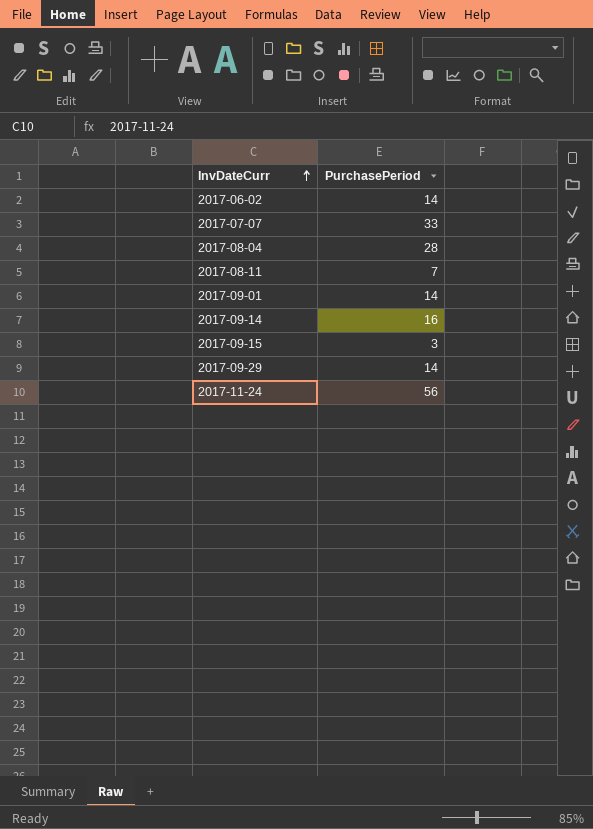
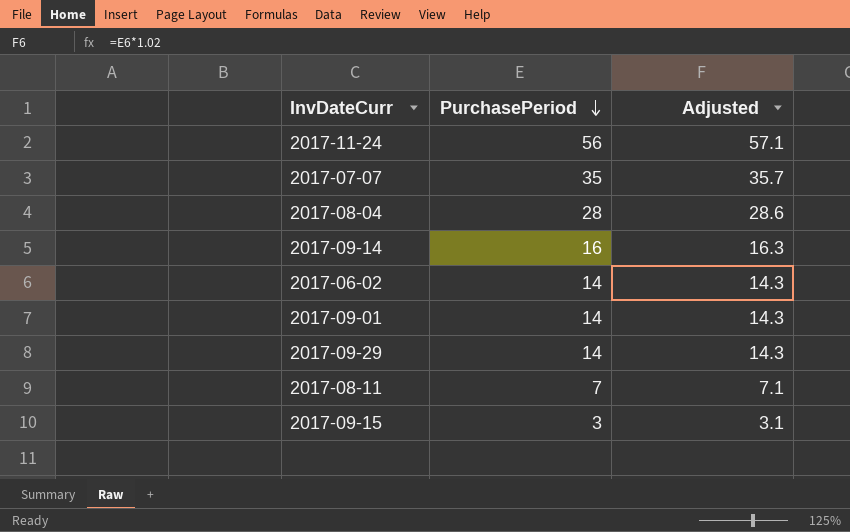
row order: InvDateCurr ascending -> PurchasePeriod descending
column Adjusted | formula: none -> [PurchasePeriod] * 1.02
2017-07-07 | PurchasePeriod: 33 -> 35

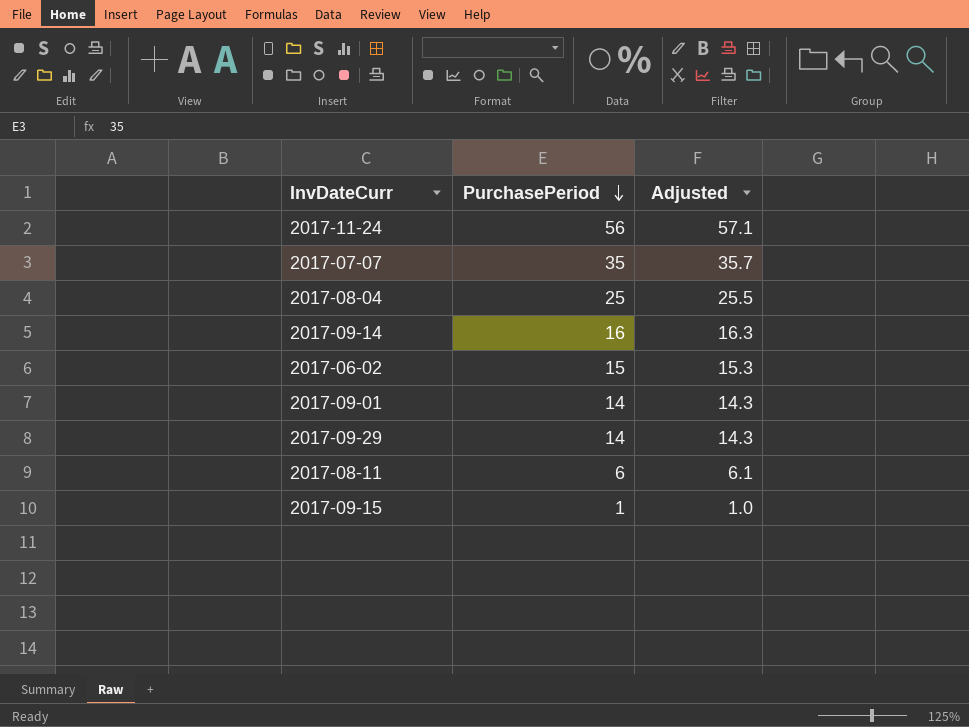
2017-08-04 | PurchasePeriod: 28 -> 25
2017-08-04 | Adjusted: 28.6 -> 25.5
2017-06-02 | PurchasePeriod: 14 -> 15
2017-06-02 | Adjusted: 14.3 -> 15.3
2017-08-11 | PurchasePeriod: 7 -> 6
2017-08-11 | Adjusted: 7.1 -> 6.1
2017-09-15 | PurchasePeriod: 3 -> 1
2017-09-15 | Adjusted: 3.1 -> 1.0

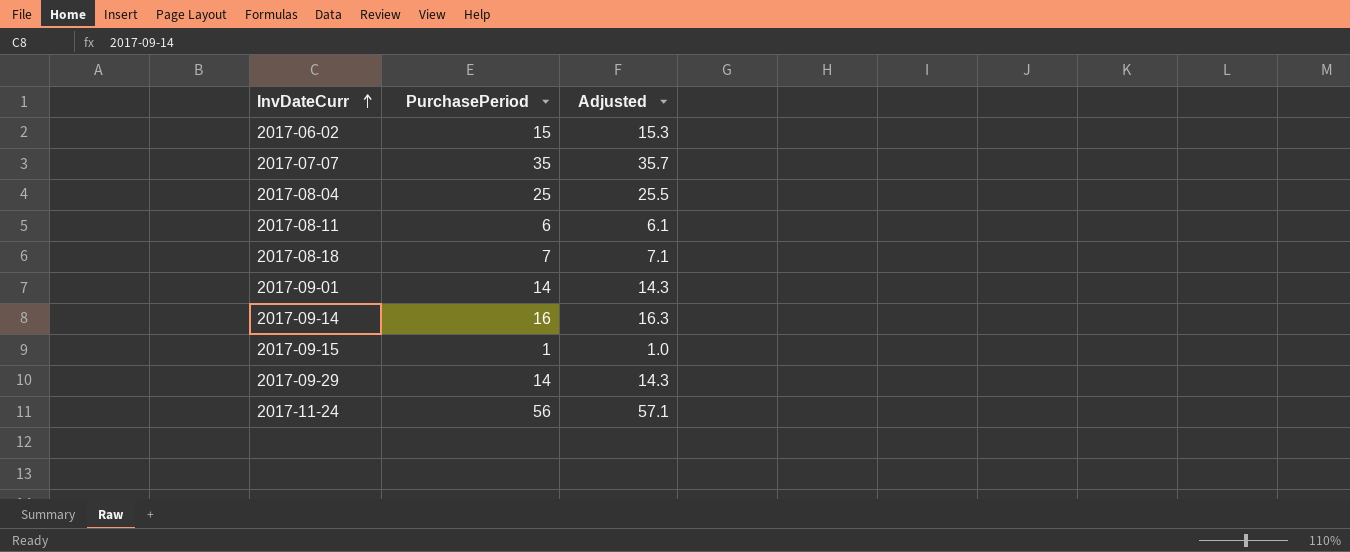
row order: PurchasePeriod descending -> InvDateCurr ascending
row 2017-08-18: none -> 7 | 7.1

